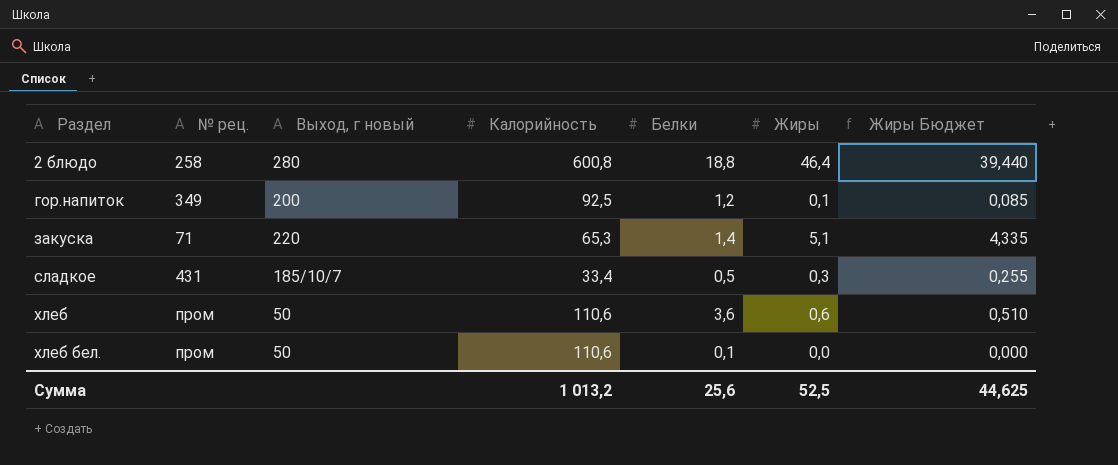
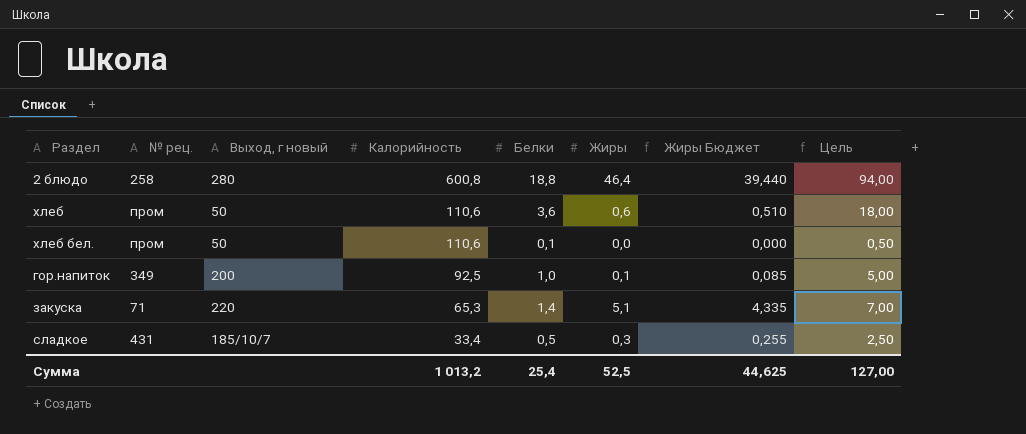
row order: Раздел ascending -> Калорийность descending
column Цель | formula: none -> [Белки] * 5
гор.напиток | Белки: 1,2 -> 1,0
Сумма | Белки: 25,6 -> 25,4

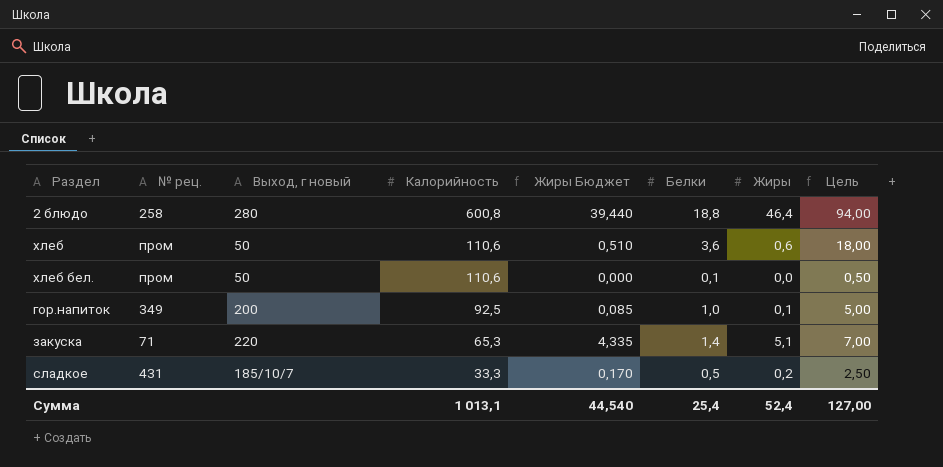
column Жиры Бюджет | position: 7 -> 5
сладкое | Калорийность: 33,4 -> 33,3
сладкое | Жиры Бюджет: 0,255 -> 0,170
сладкое | Жиры: 0,3 -> 0,2
Сумма | Калорийность: 1 013,2 -> 1 013,1
Сумма | Жиры Бюджет: 44,625 -> 44,540
Сумма | Жиры: 52,5 -> 52,4

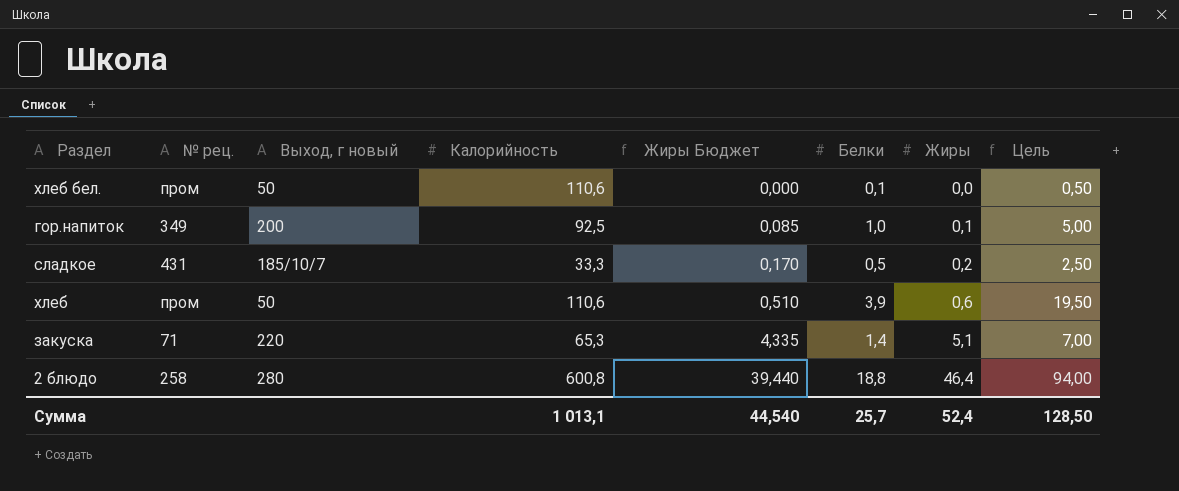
row order: Калорийность descending -> Жиры Бюджет ascending
хлеб | Белки: 3,6 -> 3,9
хлеб | Цель: 18,00 -> 19,50
Сумма | Белки: 25,4 -> 25,7
Сумма | Цель: 127,00 -> 128,50

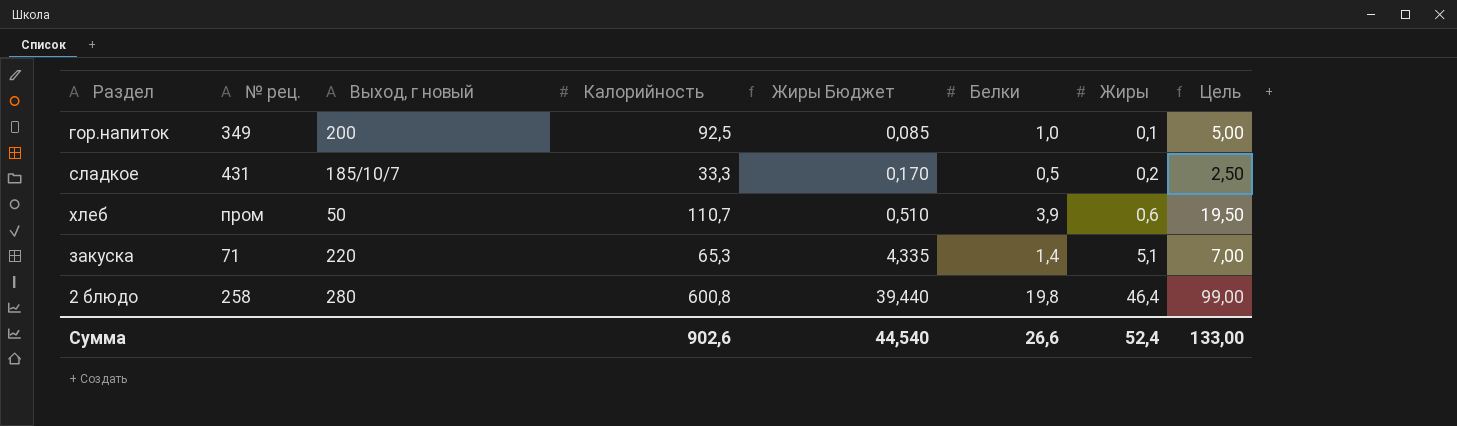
row хлеб бел.: пром | 50 | 110,6 | 0,000 | 0,1 | 0,0 | 0,50 -> none
хлеб | Калорийность: 110,6 -> 110,7
2 блюдо | Белки: 18,8 -> 19,8
2 блюдо | Цель: 94,00 -> 99,00
Сумма | Калорийность: 1 013,1 -> 902,6
Сумма | Белки: 25,7 -> 26,6
Сумма | Цель: 128,50 -> 133,00

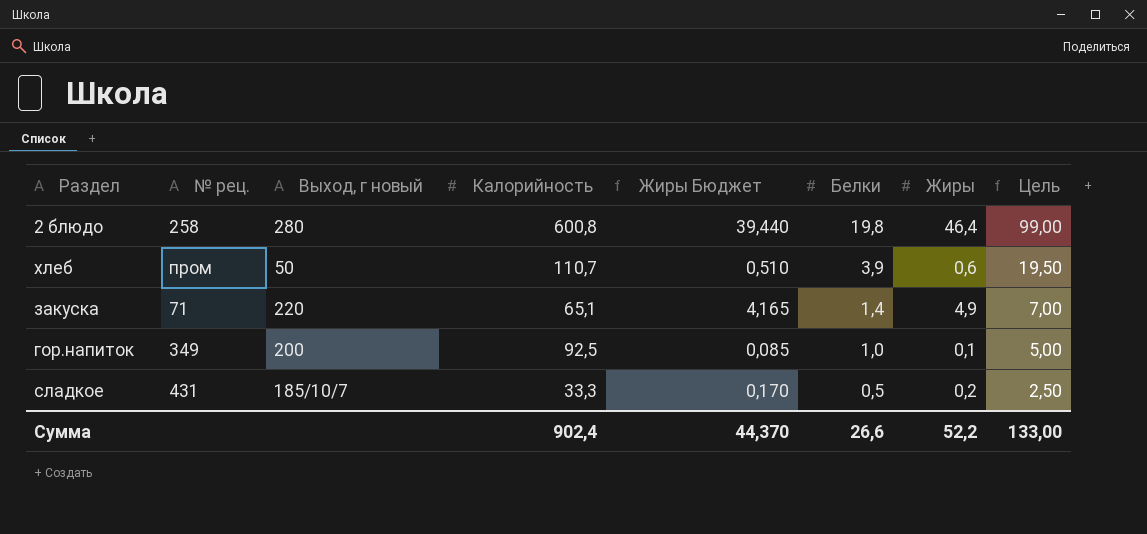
row order: Жиры Бюджет ascending -> Белки descending
закуска | Калорийность: 65,3 -> 65,1
закуска | Жиры Бюджет: 4,335 -> 4,165
закуска | Жиры: 5,1 -> 4,9
Сумма | Калорийность: 902,6 -> 902,4
Сумма | Жиры Бюджет: 44,540 -> 44,370
Сумма | Жиры: 52,4 -> 52,2

